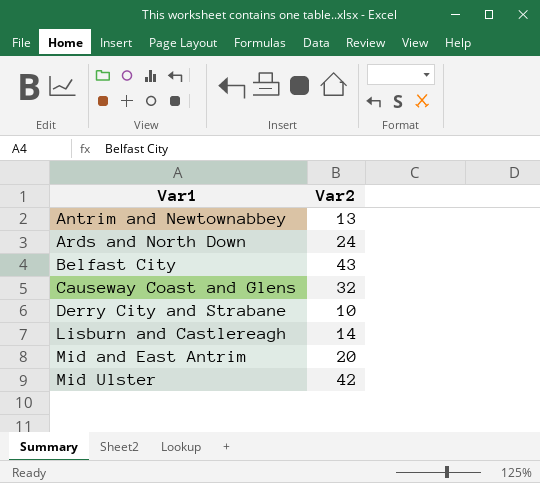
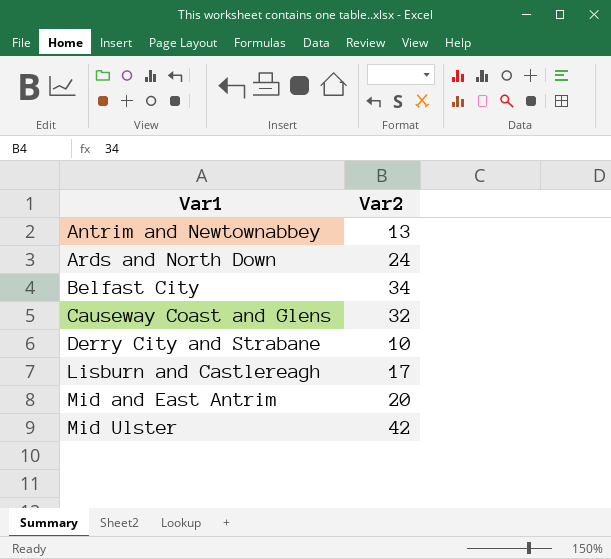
Belfast City | Var2: 43 -> 34
Lisburn and Castlereagh | Var2: 14 -> 17

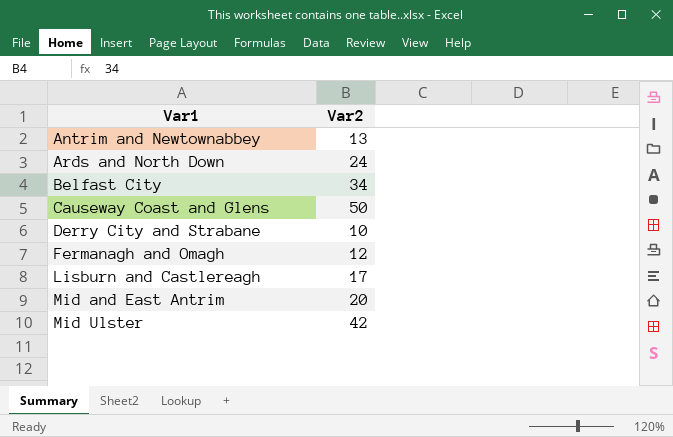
Causeway Coast and Glens | Var2: 32 -> 50
row Fermanagh and Omagh: none -> 12

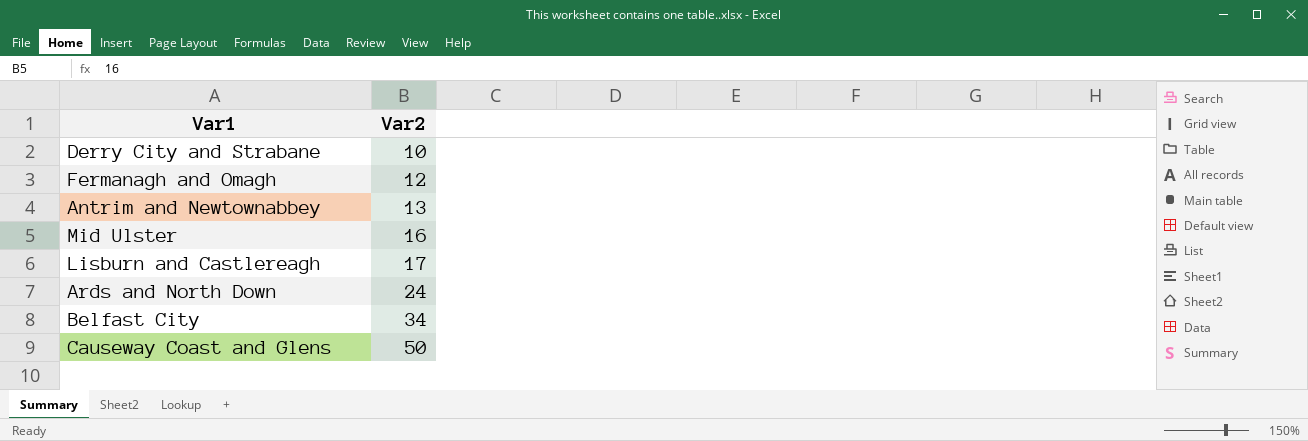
row order: Var1 ascending -> Var2 ascending
row Mid and East Antrim: 20 -> none
Mid Ulster | Var2: 42 -> 16

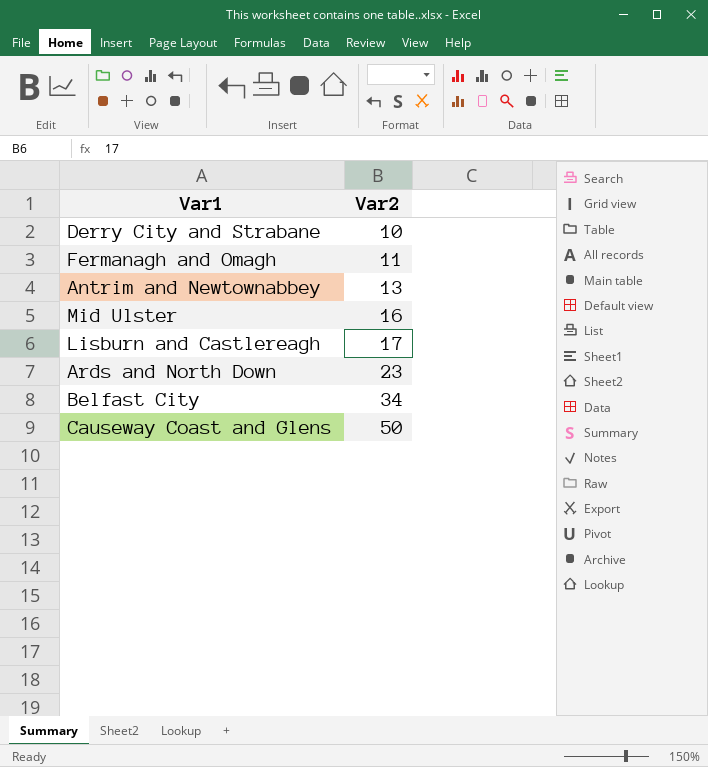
Fermanagh and Omagh | Var2: 12 -> 11
Ards and North Down | Var2: 24 -> 23

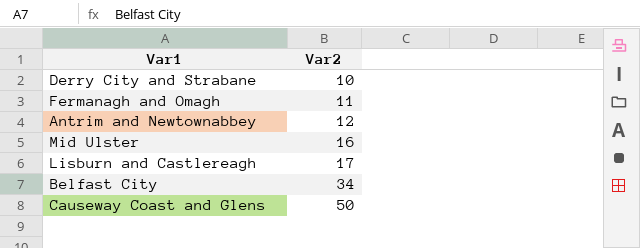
row Ards and North Down: 23 -> none
Antrim and Newtownabbey | Var2: 13 -> 12

